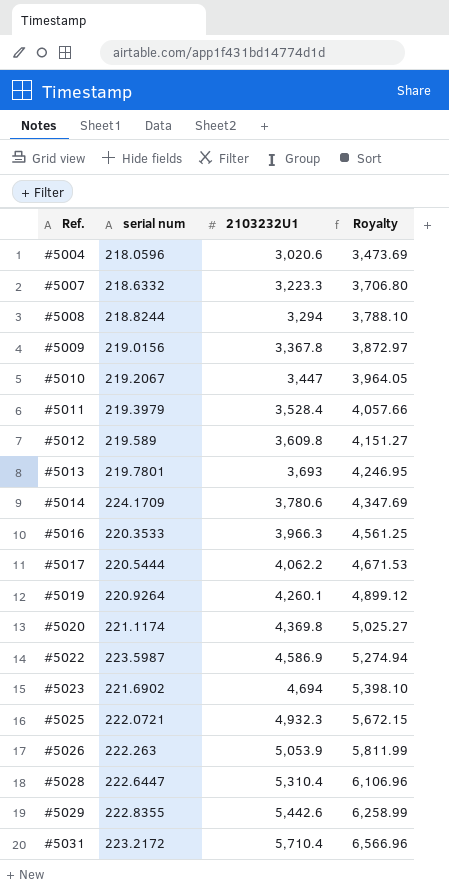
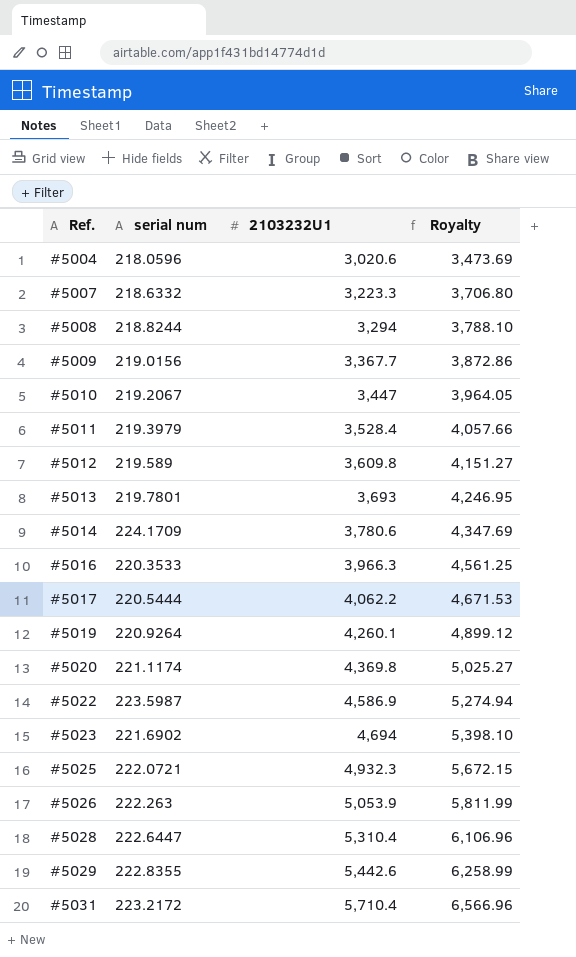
#5009 | 2103232U1: 3,367.8 -> 3,367.7
#5009 | Royalty: 3,872.97 -> 3,872.86

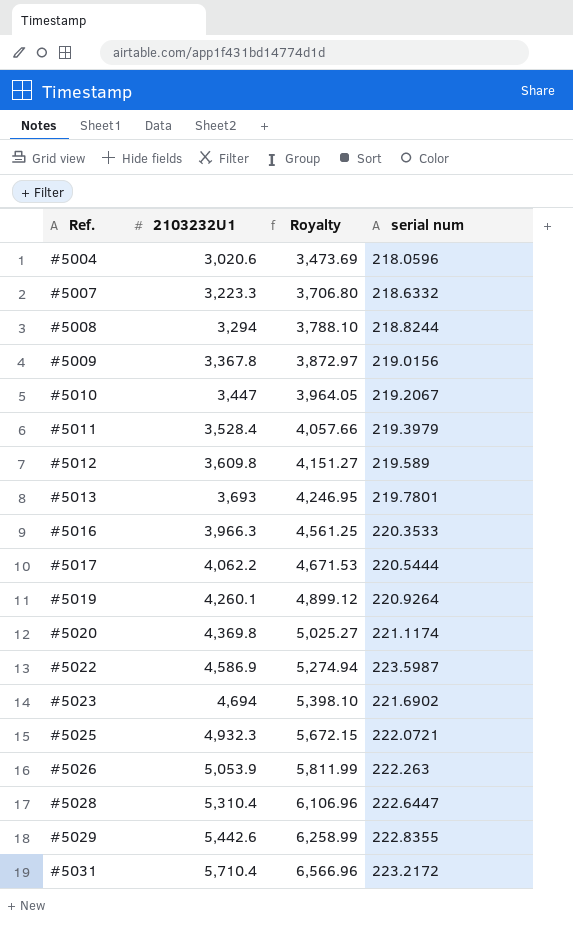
column serial num | position: 2 -> 4
row #5014: 224.1709 | 3,780.6 | 4,347.69 -> none
#5009 | 2103232U1: 3,367.7 -> 3,367.8
#5009 | Royalty: 3,872.86 -> 3,872.97

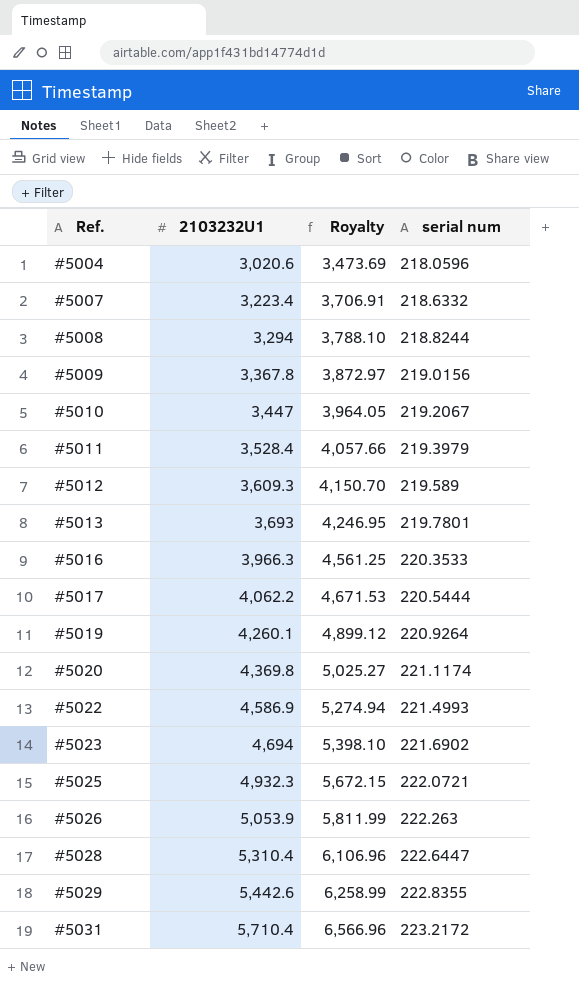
#5007 | 2103232U1: 3,223.3 -> 3,223.4
#5007 | Royalty: 3,706.80 -> 3,706.91
#5012 | 2103232U1: 3,609.8 -> 3,609.3
#5012 | Royalty: 4,151.27 -> 4,150.70
#5022 | serial num: 223.5987 -> 221.4993

